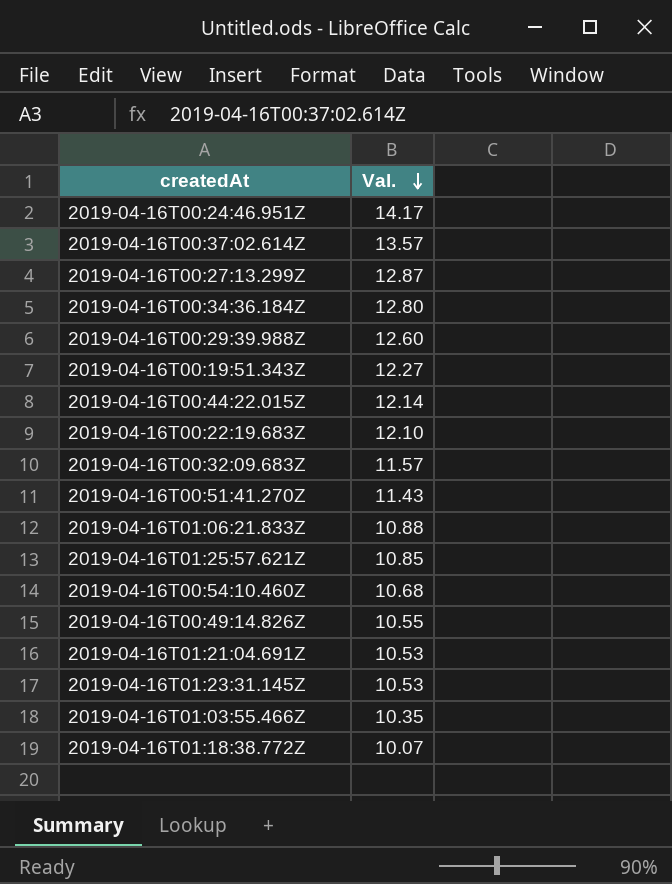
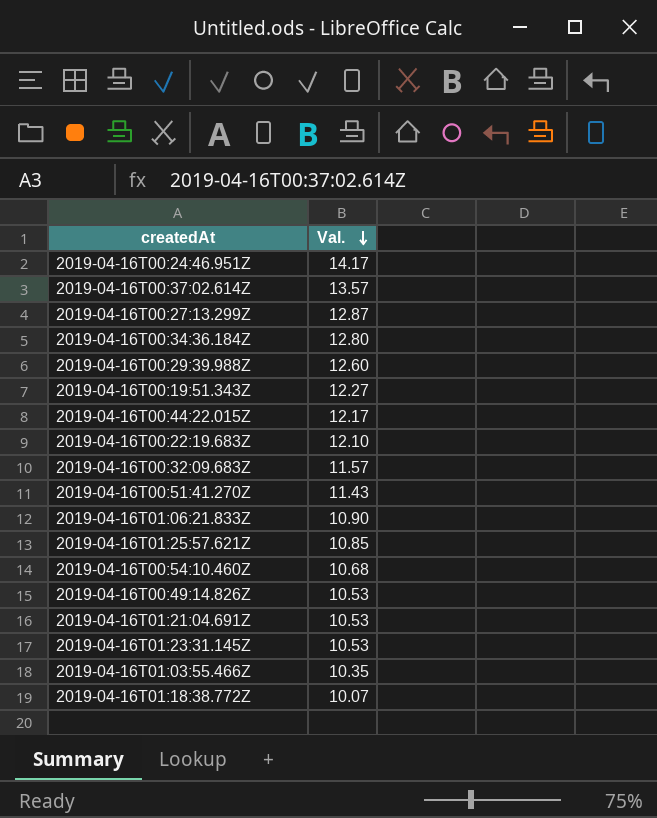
2019-04-16T00:44:22.015Z | Val.: 12.14 -> 12.17
2019-04-16T01:06:21.833Z | Val.: 10.88 -> 10.90
2019-04-16T00:49:14.826Z | Val.: 10.55 -> 10.53

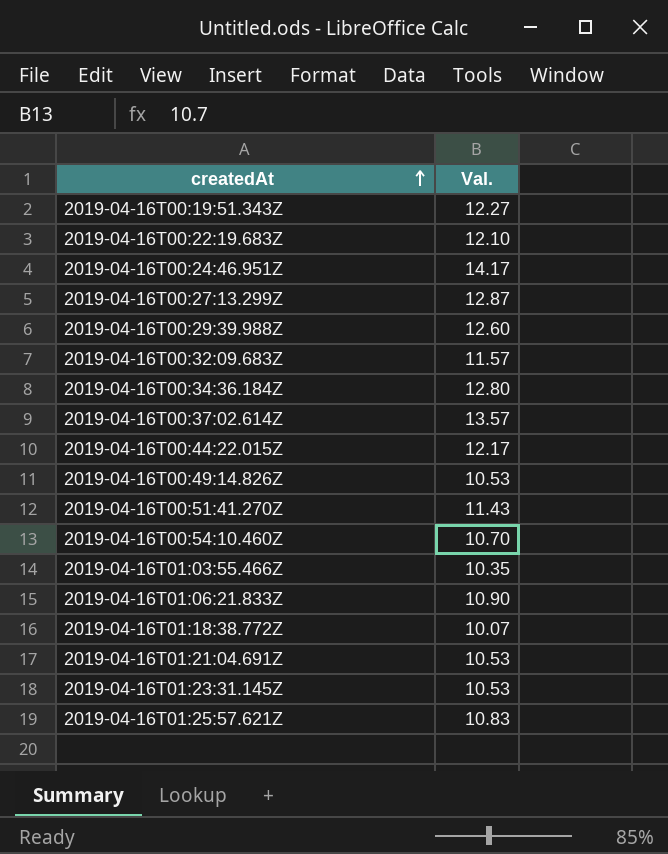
row order: Val. descending -> createdAt ascending
2019-04-16T00:54:10.460Z | Val.: 10.68 -> 10.70
2019-04-16T01:25:57.621Z | Val.: 10.85 -> 10.83

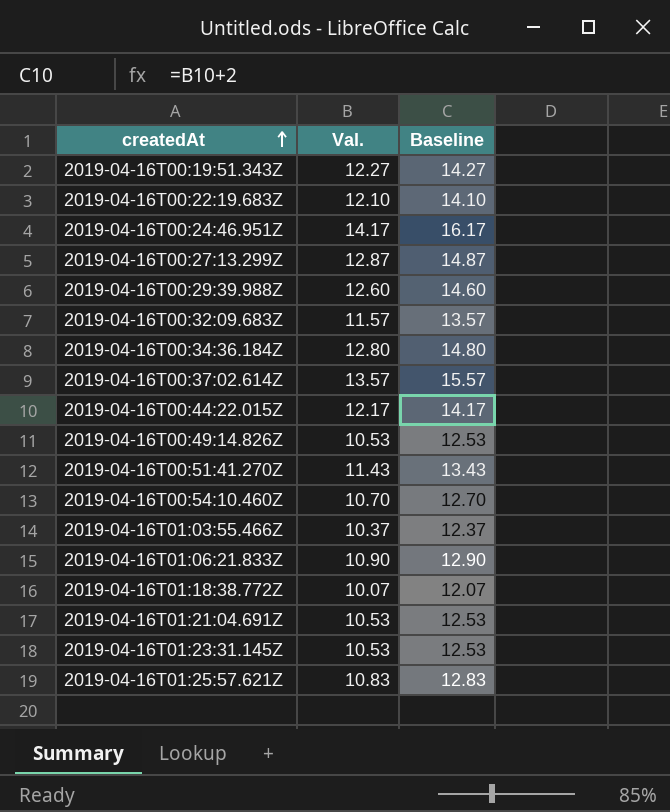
column Baseline | formula: none -> [Val.] + 2
2019-04-16T01:03:55.466Z | Val.: 10.35 -> 10.37

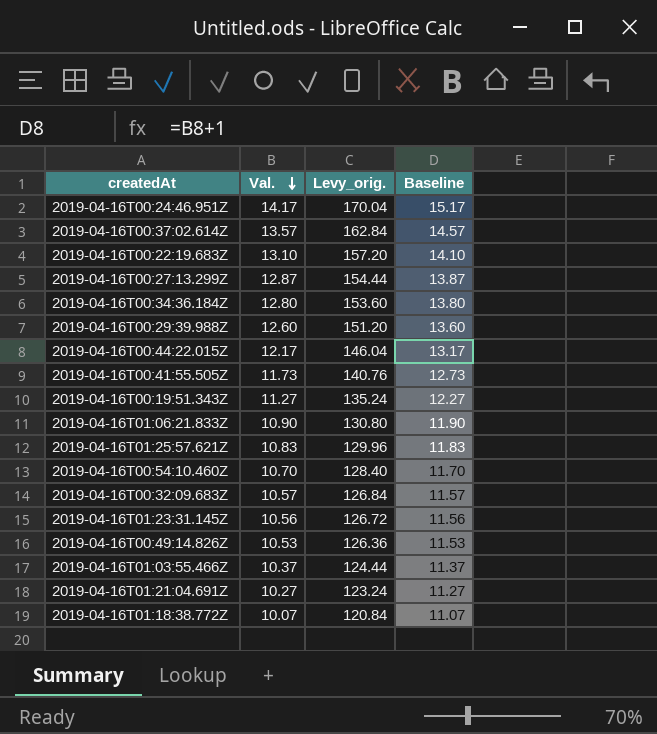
row order: createdAt ascending -> Val. descending
column Levy_orig. | formula: none -> [Val.] * 12
column Baseline | formula: [Val.] + 2 -> [Val.] + 1
row 2019-04-16T00:51:41.270Z: 11.43 | 13.43 -> none
2019-04-16T00:22:19.683Z | Val.: 12.10 -> 13.10
row 2019-04-16T00:41:55.505Z: none -> 11.73 | 140.76 | 12.73
2019-04-16T00:19:51.343Z | Val.: 12.27 -> 11.27
2019-04-16T00:32:09.683Z | Val.: 11.57 -> 10.57
2019-04-16T01:23:31.145Z | Val.: 10.53 -> 10.56
2019-04-16T01:21:04.691Z | Val.: 10.53 -> 10.27

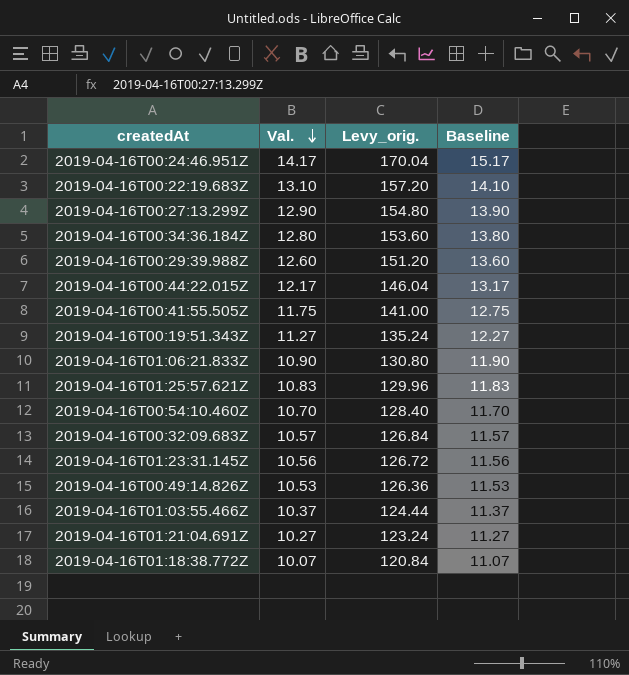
row 2019-04-16T00:37:02.614Z: 13.57 | 162.84 | 14.57 -> none
2019-04-16T00:27:13.299Z | Val.: 12.87 -> 12.90
2019-04-16T00:27:13.299Z | Levy_orig.: 154.44 -> 154.80
2019-04-16T00:27:13.299Z | Baseline: 13.87 -> 13.90
2019-04-16T00:41:55.505Z | Val.: 11.73 -> 11.75
2019-04-16T00:41:55.505Z | Levy_orig.: 140.76 -> 141.00
2019-04-16T00:41:55.505Z | Baseline: 12.73 -> 12.75

